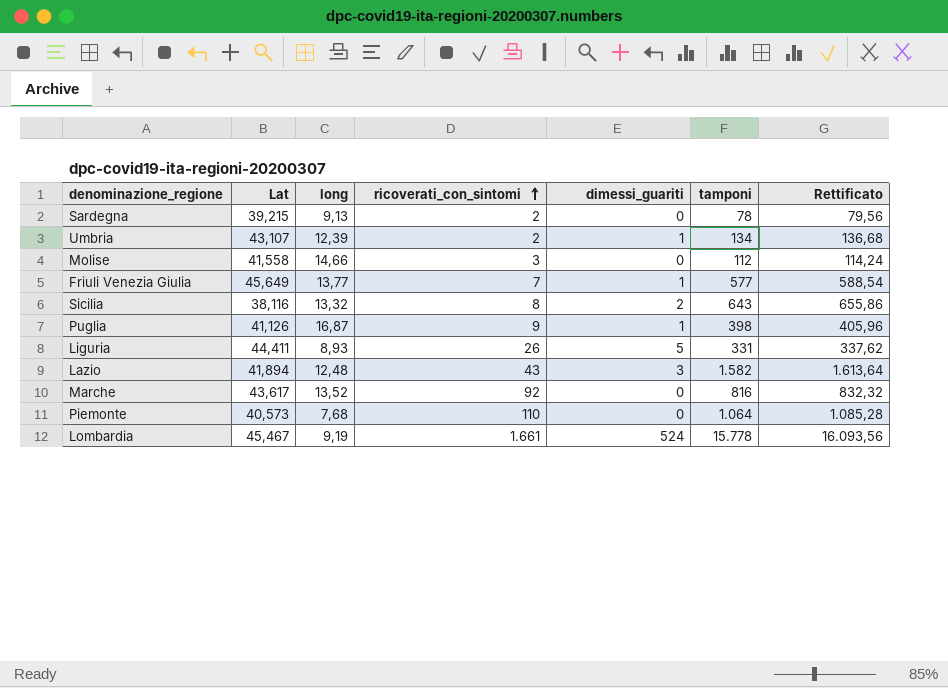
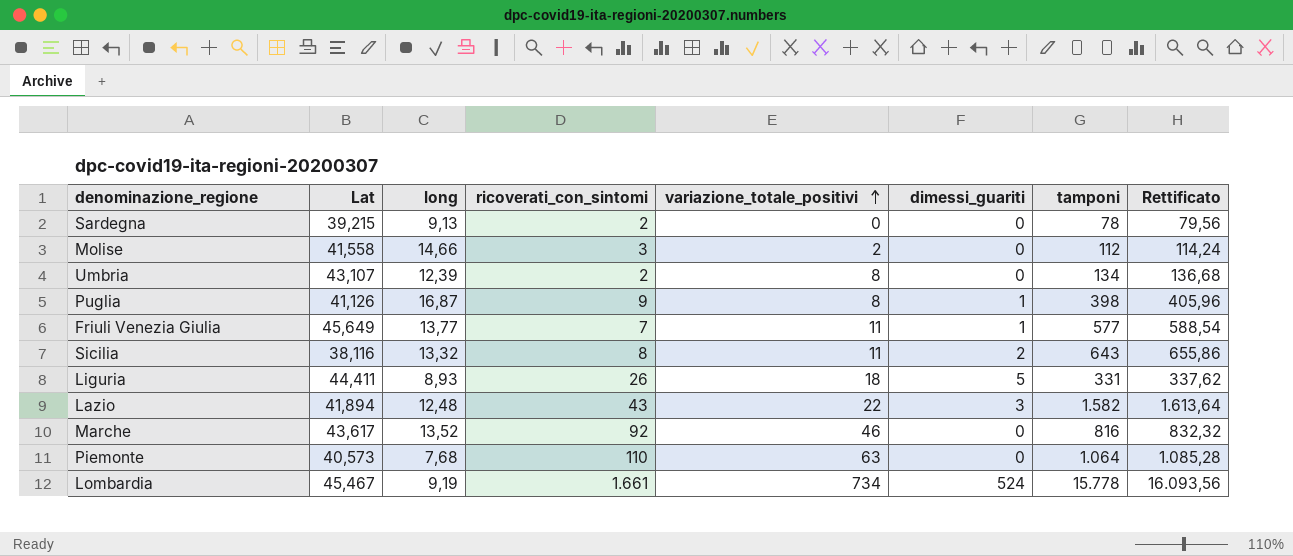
row order: ricoverati_con_sintomi ascending -> variazione_totale_positivi ascending
column variazione_totale_positivi | position: none -> 5
Umbria | dimessi_guariti: 1 -> 0

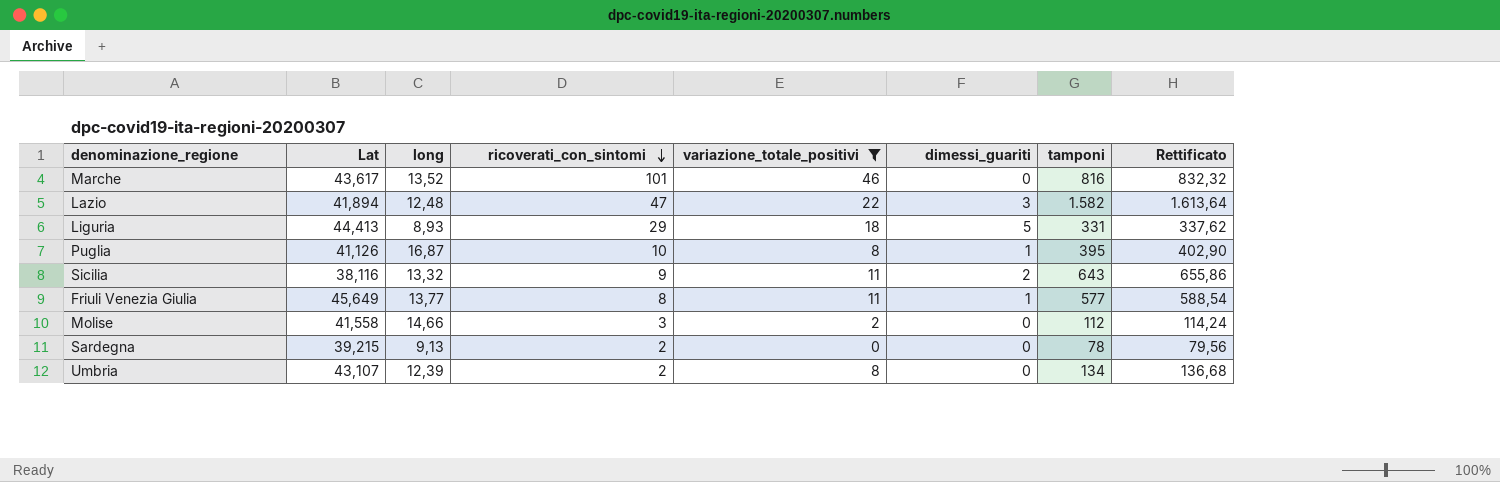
filter: none -> variazione_totale_positivi <= 46
row order: variazione_totale_positivi ascending -> ricoverati_con_sintomi descending
Marche | ricoverati_con_sintomi: 92 -> 101
Lazio | ricoverati_con_sintomi: 43 -> 47
Liguria | Lat: 44,411 -> 44,413
Liguria | ricoverati_con_sintomi: 26 -> 29
Puglia | ricoverati_con_sintomi: 9 -> 10
Puglia | tamponi: 398 -> 395
Puglia | Rettificato: 405,96 -> 402,90
Sicilia | ricoverati_con_sintomi: 8 -> 9
Friuli Venezia Giulia | ricoverati_con_sintomi: 7 -> 8

